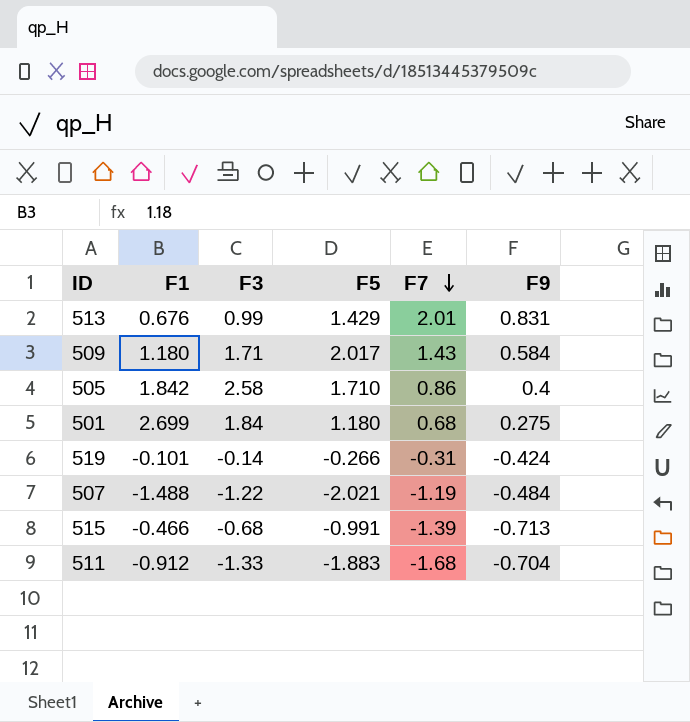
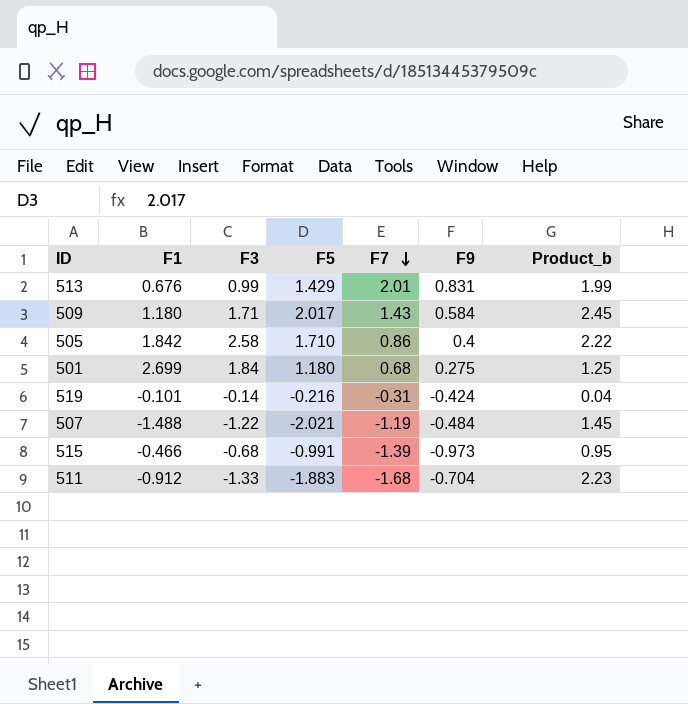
column Product_b | formula: none -> [F3] * [F7]
519 | F5: -0.266 -> -0.216
515 | F9: -0.713 -> -0.973

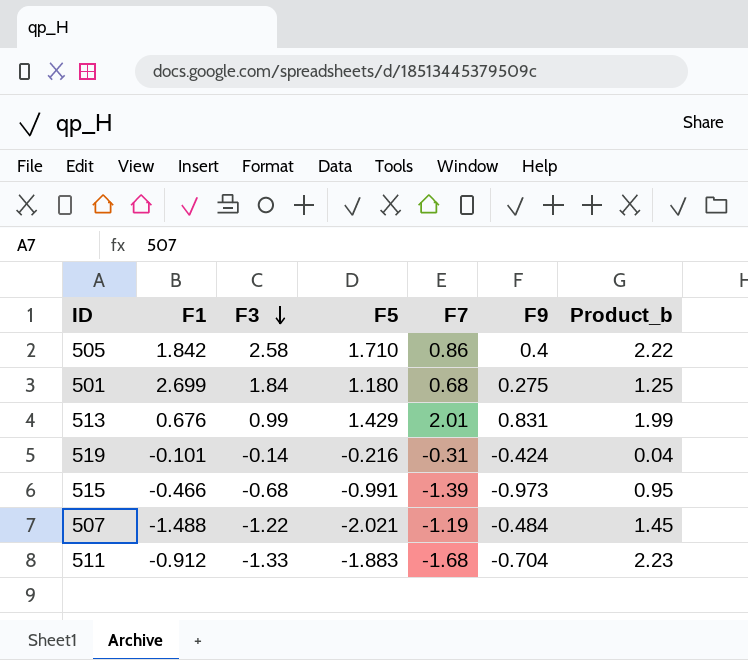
row order: F7 descending -> F3 descending
row 509: 1.180 | 1.71 | 2.017 | 1.43 | 0.584 | 2.45 -> none

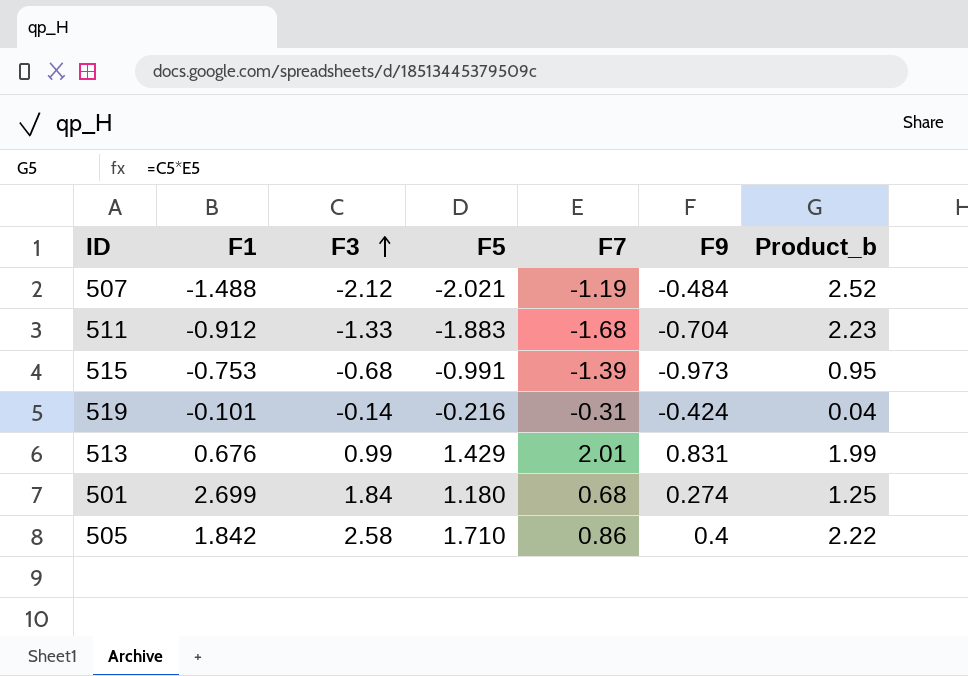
row order: F3 descending -> F3 ascending
507 | F3: -1.22 -> -2.12
507 | Product_b: 1.45 -> 2.52
515 | F1: -0.466 -> -0.753
501 | F9: 0.275 -> 0.274

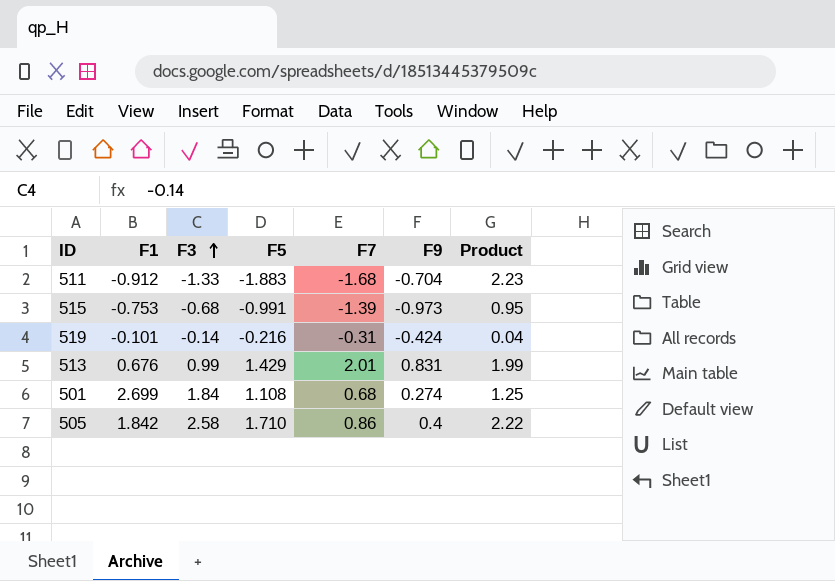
column name: Product_b -> Product
row 507: -1.488 | -2.12 | -2.021 | -1.19 | -0.484 | 2.52 -> none
501 | F5: 1.180 -> 1.108

